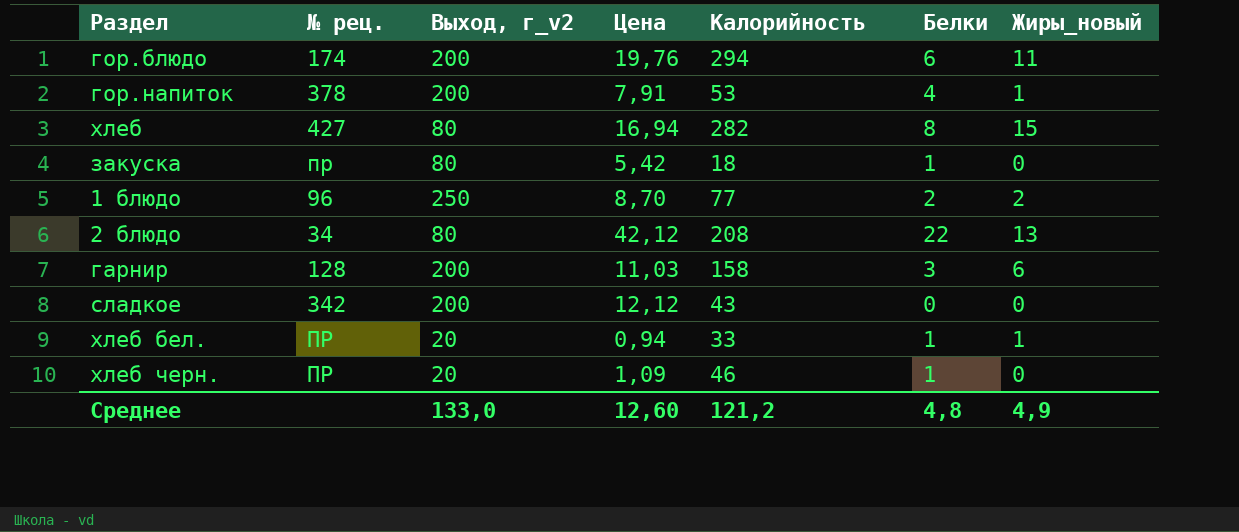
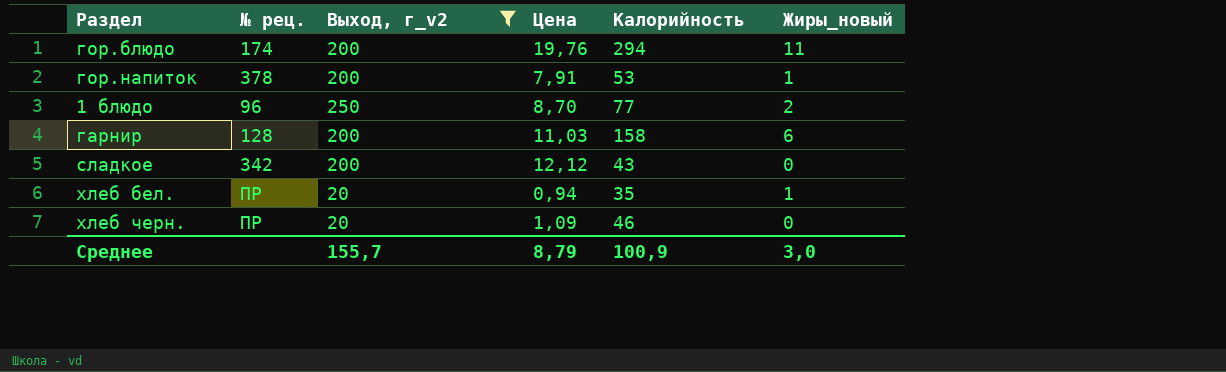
filter: none -> Выход, г_v2 != 80
column Белки | position: 6 -> none
хлеб бел. | Калорийность: 33 -> 35
Среднее | Выход, г_v2: 133,0 -> 155,7
Среднее | Цена: 12,60 -> 8,79
Среднее | Калорийность: 121,2 -> 100,9
Среднее | Жиры_новый: 4,9 -> 3,0

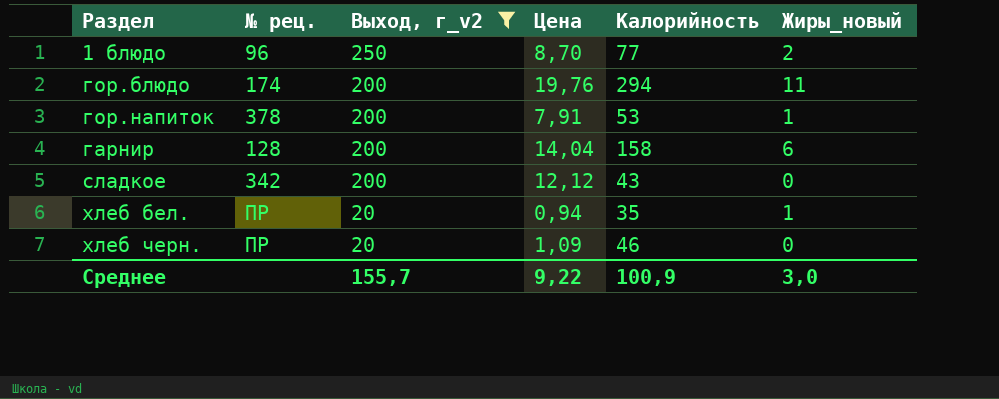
row order: none -> Выход, г_v2 descending
гарнир | Цена: 11,03 -> 14,04
Среднее | Цена: 8,79 -> 9,22

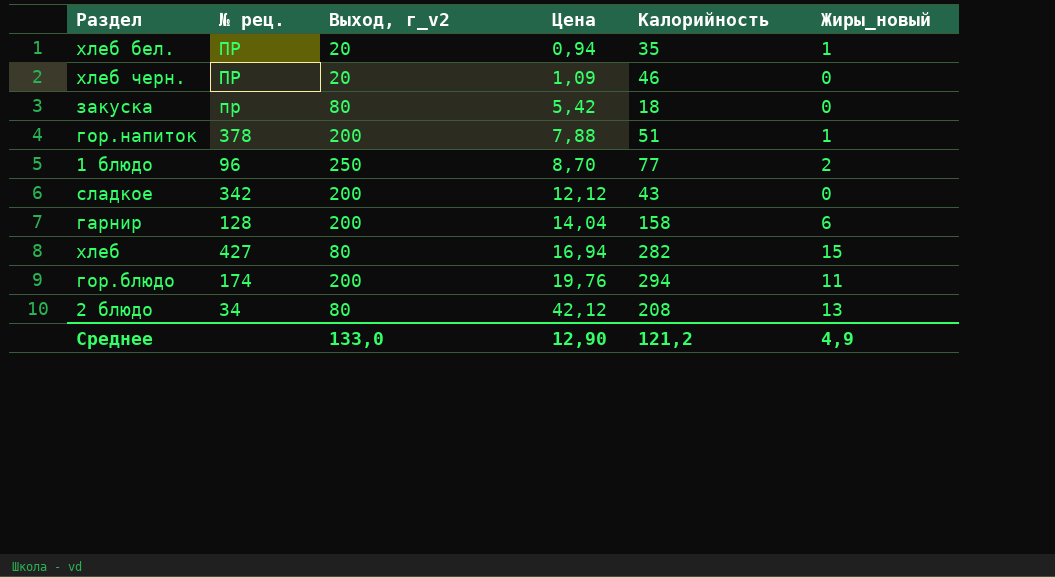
filter: Выход, г_v2 != 80 -> none
row order: Выход, г_v2 descending -> Цена ascending
гор.напиток | Цена: 7,91 -> 7,88
гор.напиток | Калорийность: 53 -> 51
Среднее | Выход, г_v2: 155,7 -> 133,0
Среднее | Цена: 9,22 -> 12,90
Среднее | Калорийность: 100,9 -> 121,2
Среднее | Жиры_новый: 3,0 -> 4,9

